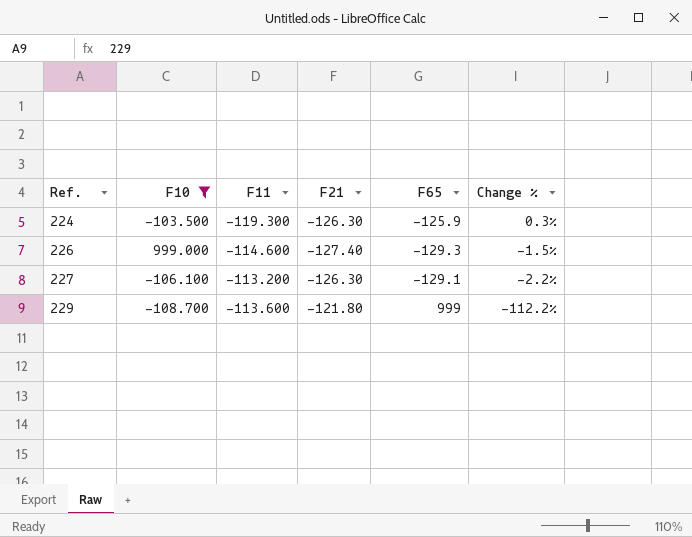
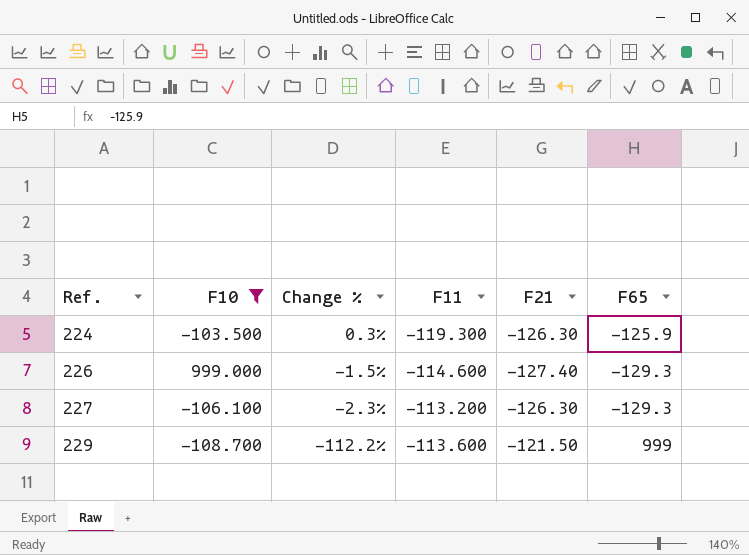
column Change % | position: 6 -> 3
227 | Change %: -2.2% -> -2.3%
227 | F65: -129.1 -> -129.3
229 | F21: -121.80 -> -121.50

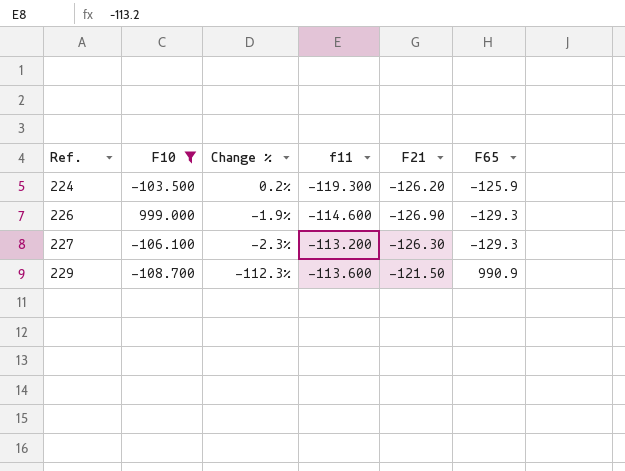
column name: F11 -> f11
224 | Change %: 0.3% -> 0.2%
224 | F21: -126.30 -> -126.20
226 | Change %: -1.5% -> -1.9%
226 | F21: -127.40 -> -126.90
229 | Change %: -112.2% -> -112.3%
229 | F65: 999 -> 990.9

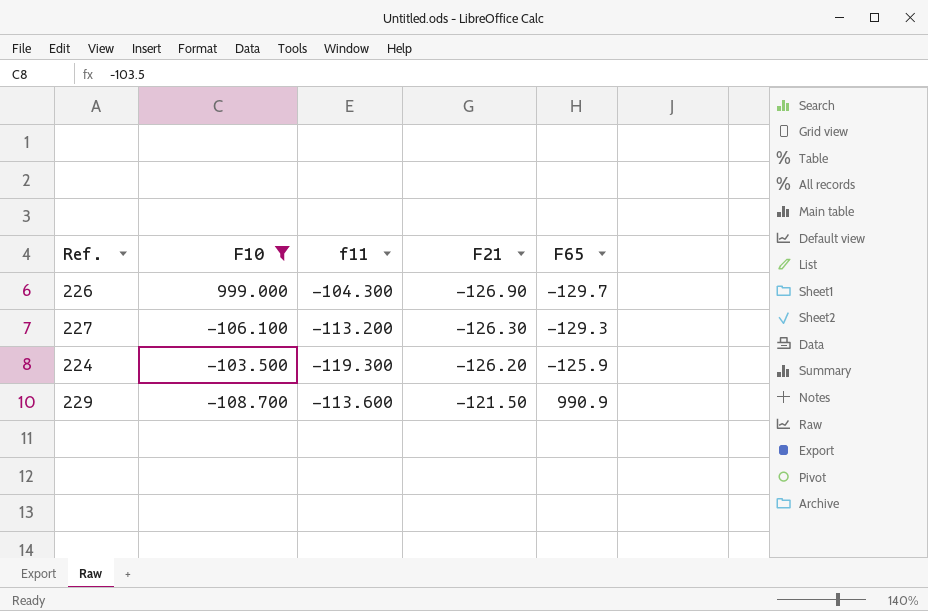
row order: Ref. ascending -> F21 ascending
column Change % | formula: ([F21] - [F65]) / [F65] -> none
226 | f11: -114.600 -> -104.300
226 | F65: -129.3 -> -129.7

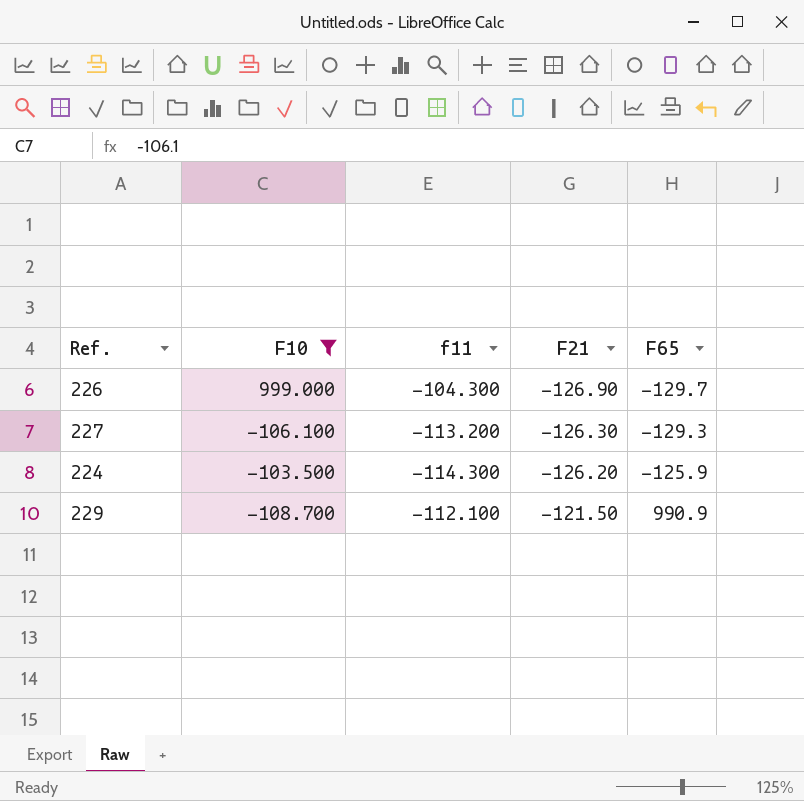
224 | f11: -119.300 -> -114.300
229 | f11: -113.600 -> -112.100

